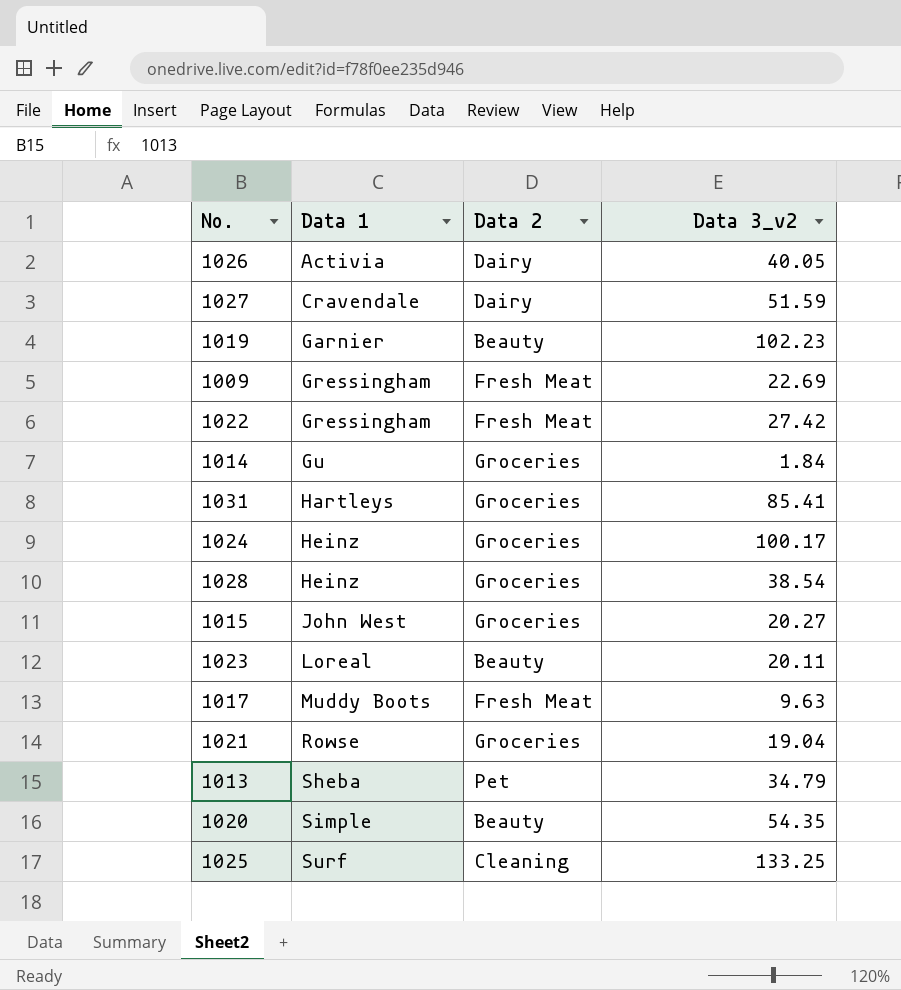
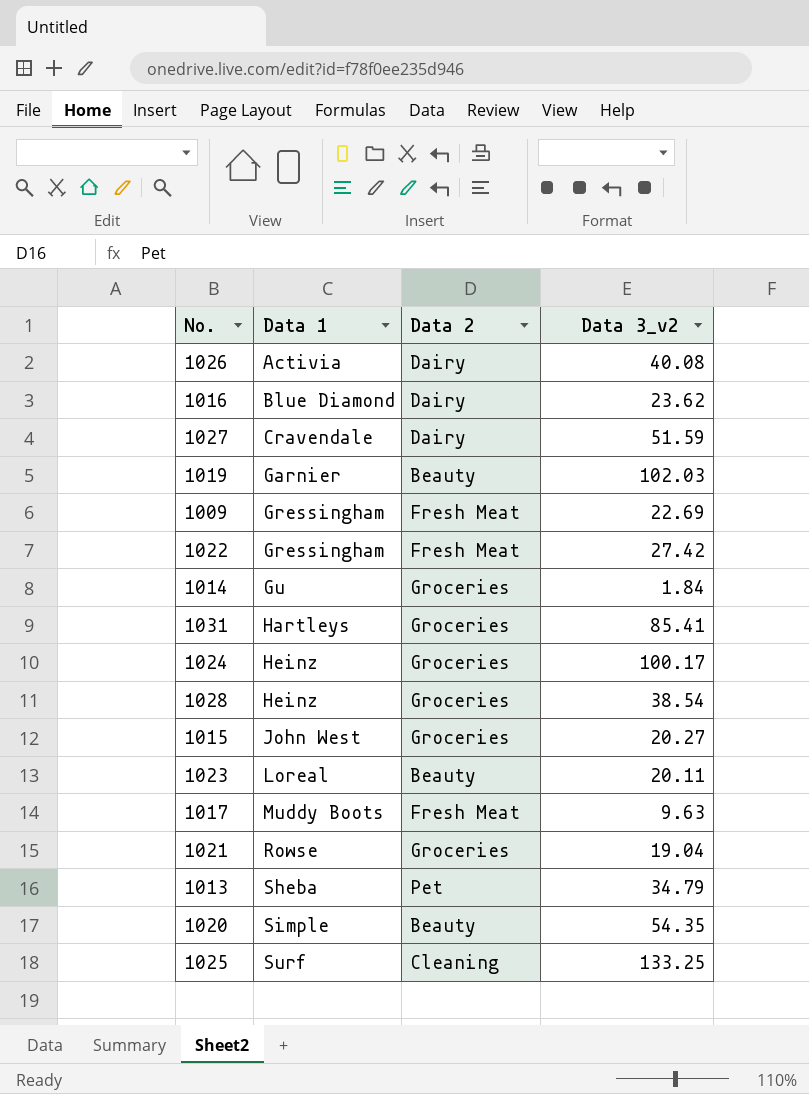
1026 | Data 3_v2: 40.05 -> 40.08
row 1016: none -> Blue Diamond | Dairy | 23.62
1019 | Data 3_v2: 102.23 -> 102.03

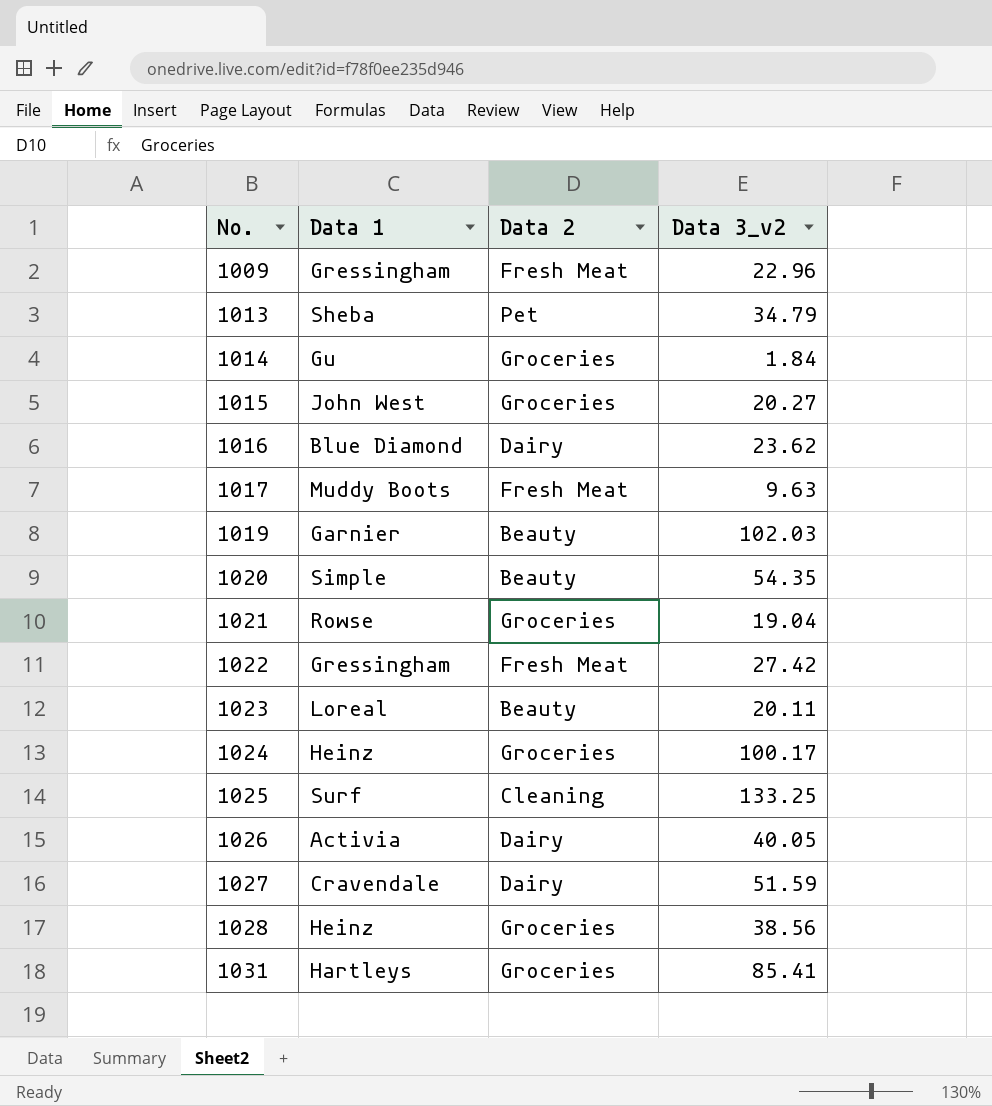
row order: Data 1 ascending -> No. ascending
1009 | Data 3_v2: 22.69 -> 22.96
1026 | Data 3_v2: 40.08 -> 40.05
1028 | Data 3_v2: 38.54 -> 38.56

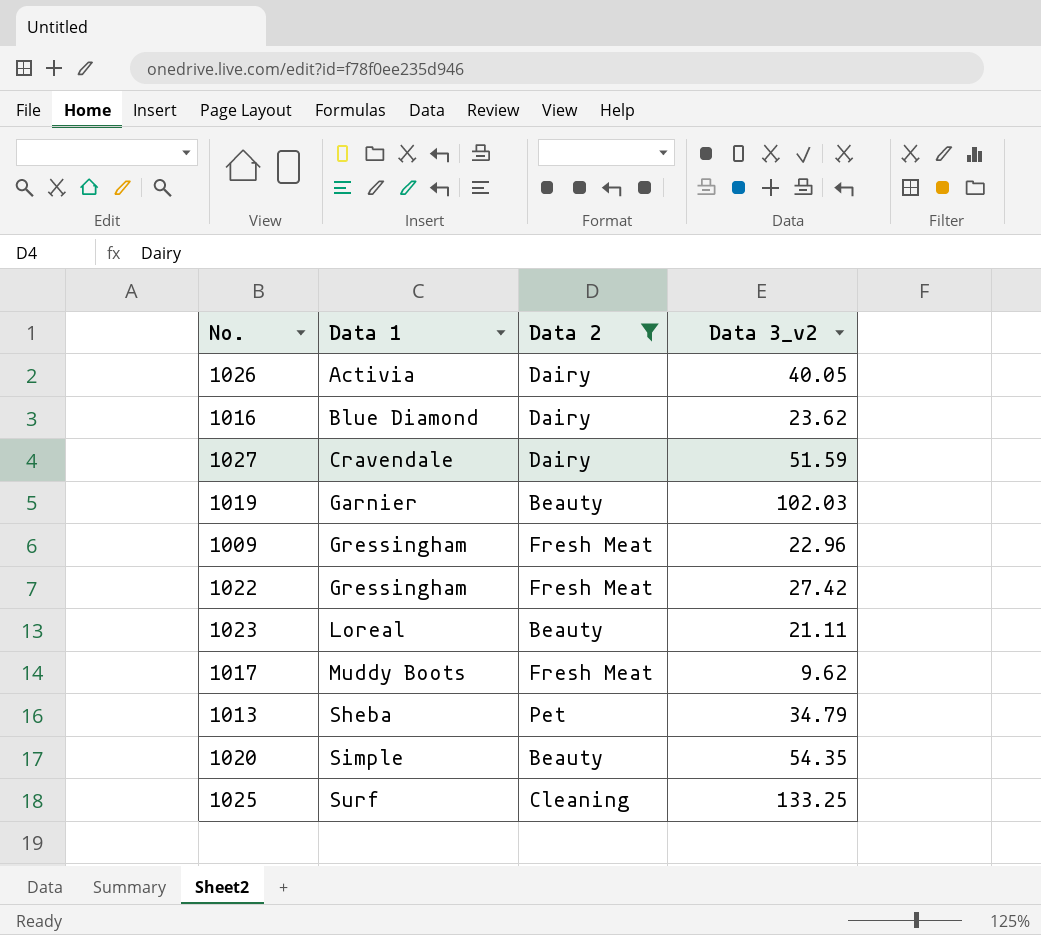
filter: none -> Data 2 != Groceries
row order: No. ascending -> Data 1 ascending
1023 | Data 3_v2: 20.11 -> 21.11
1017 | Data 3_v2: 9.63 -> 9.62

